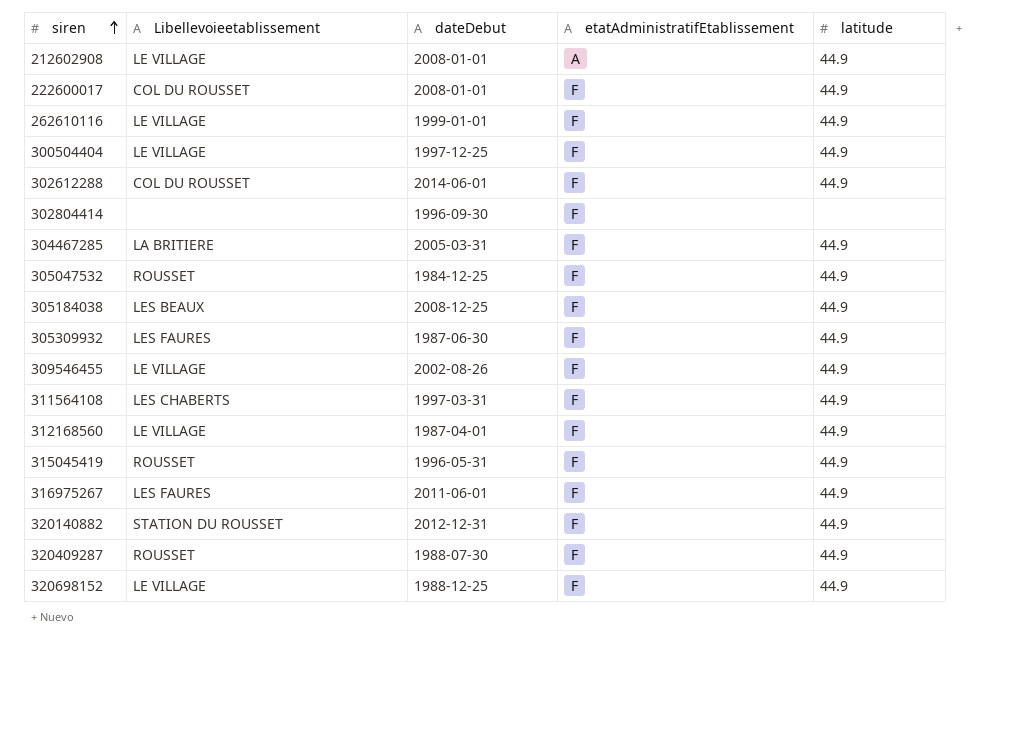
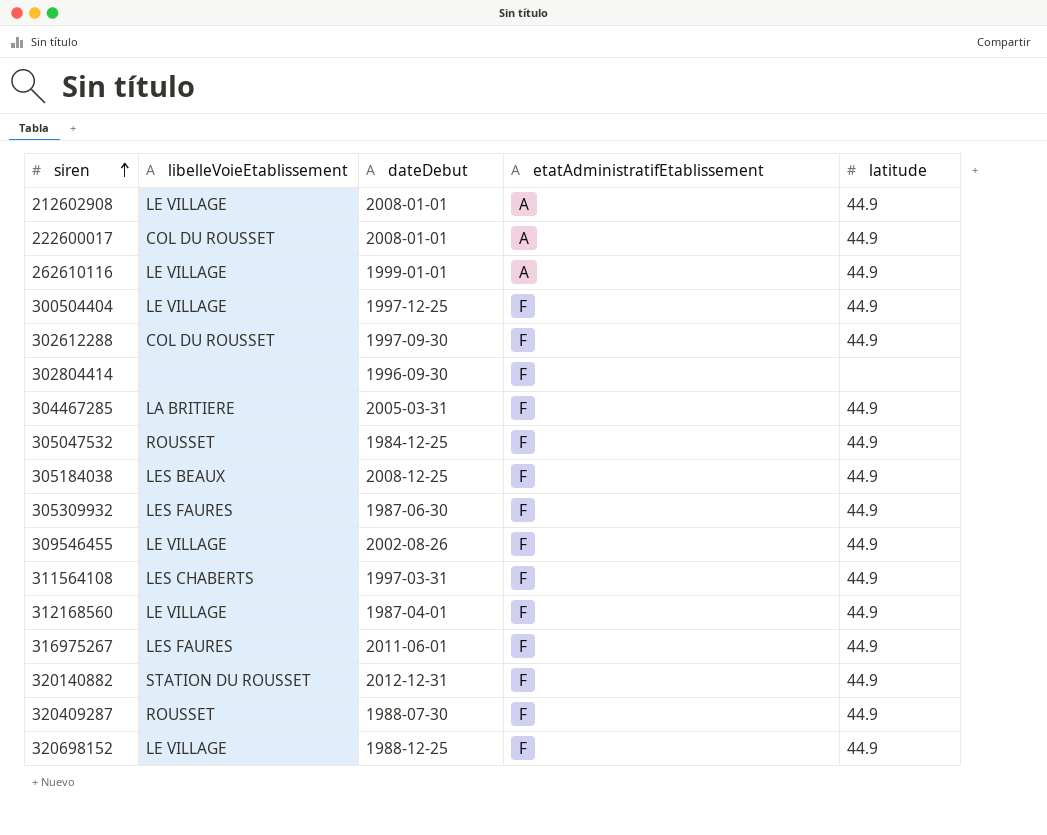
column name: Libellevoieetablissement -> libelleVoieEtablissement
row 315045419: ROUSSET | 1996-05-31 | F | 44.9 -> none
222600017 | etatAdministratifEtablissement: F -> A
262610116 | etatAdministratifEtablissement: F -> A
302612288 | dateDebut: 2014-06-01 -> 1997-09-30

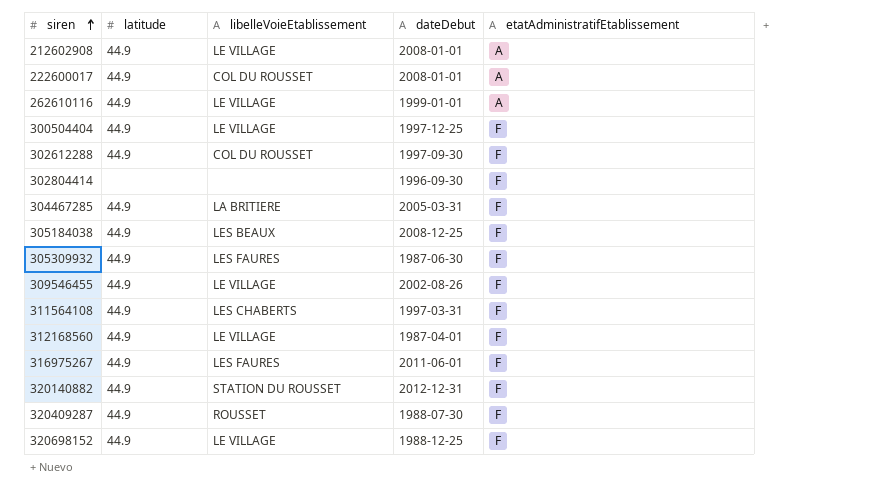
column latitude | position: 5 -> 2
row 305047532: ROUSSET | 1984-12-25 | F | 44.9 -> none

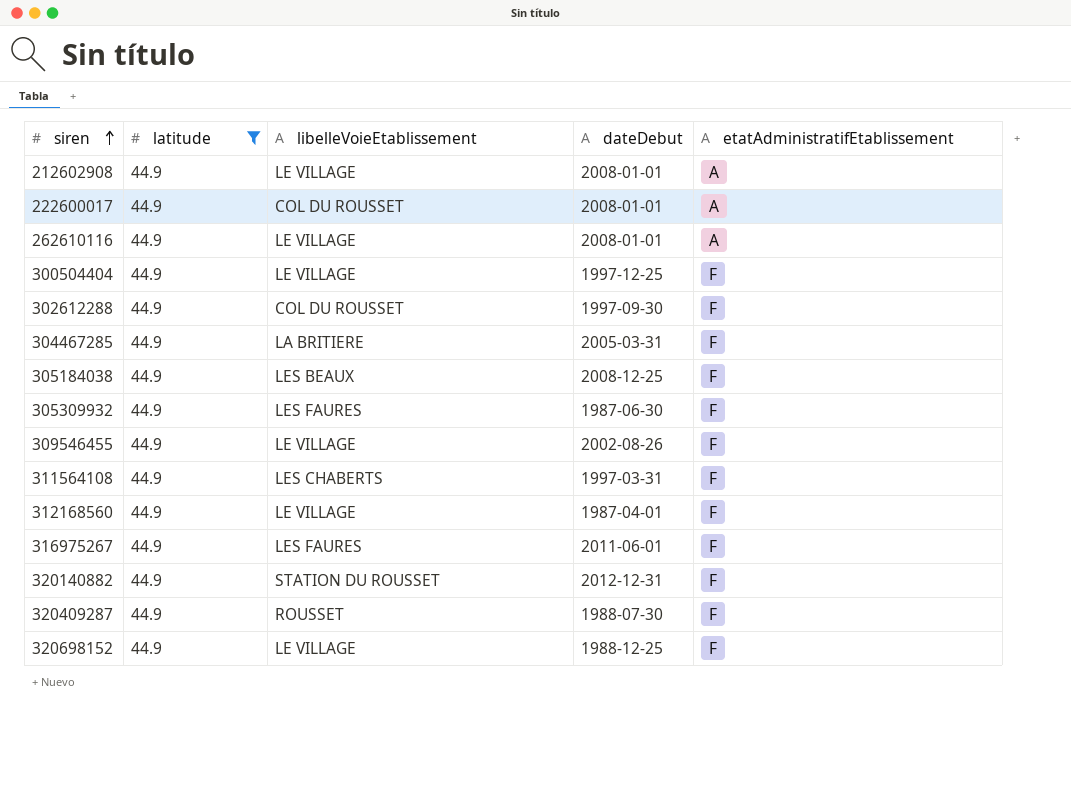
filter: none -> latitude = 44.9
262610116 | dateDebut: 1999-01-01 -> 2008-01-01

